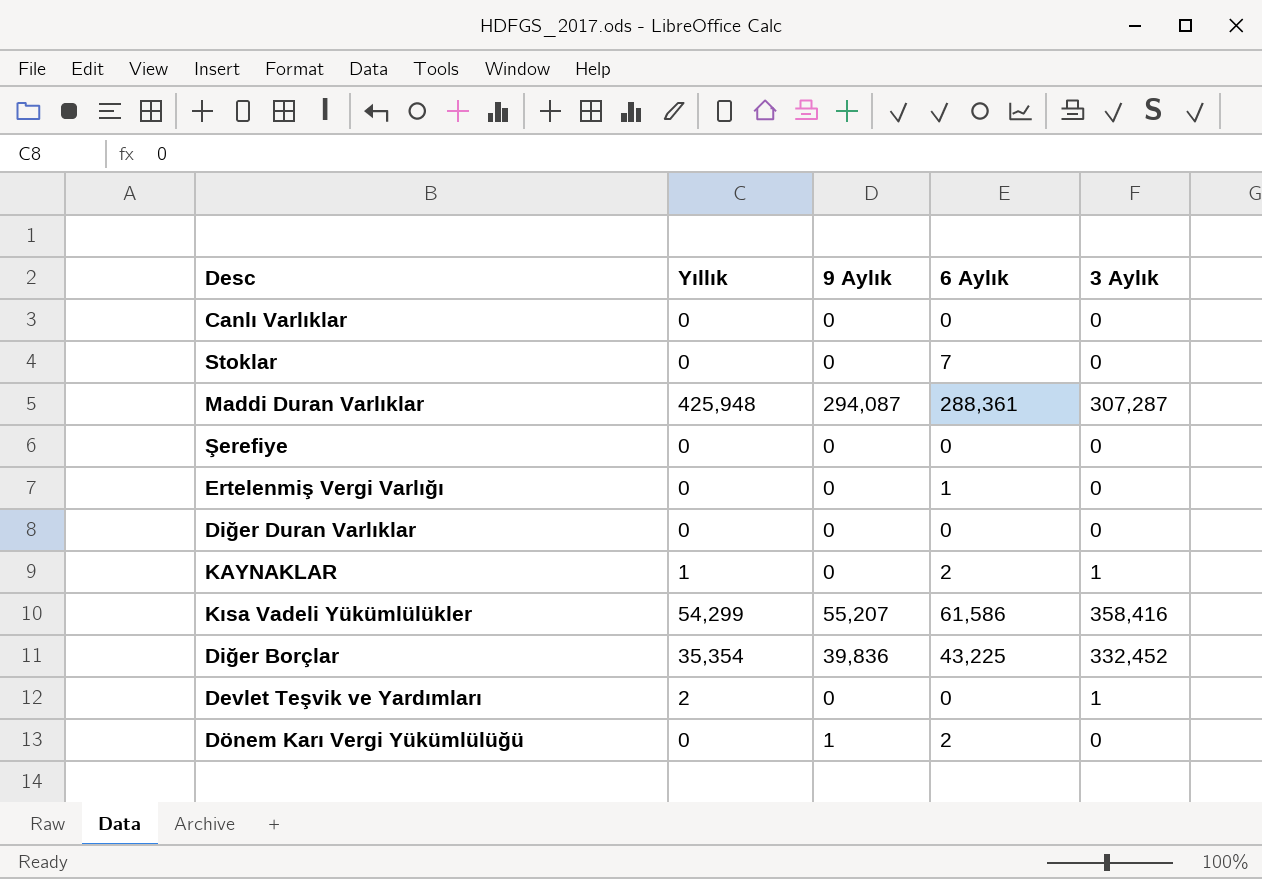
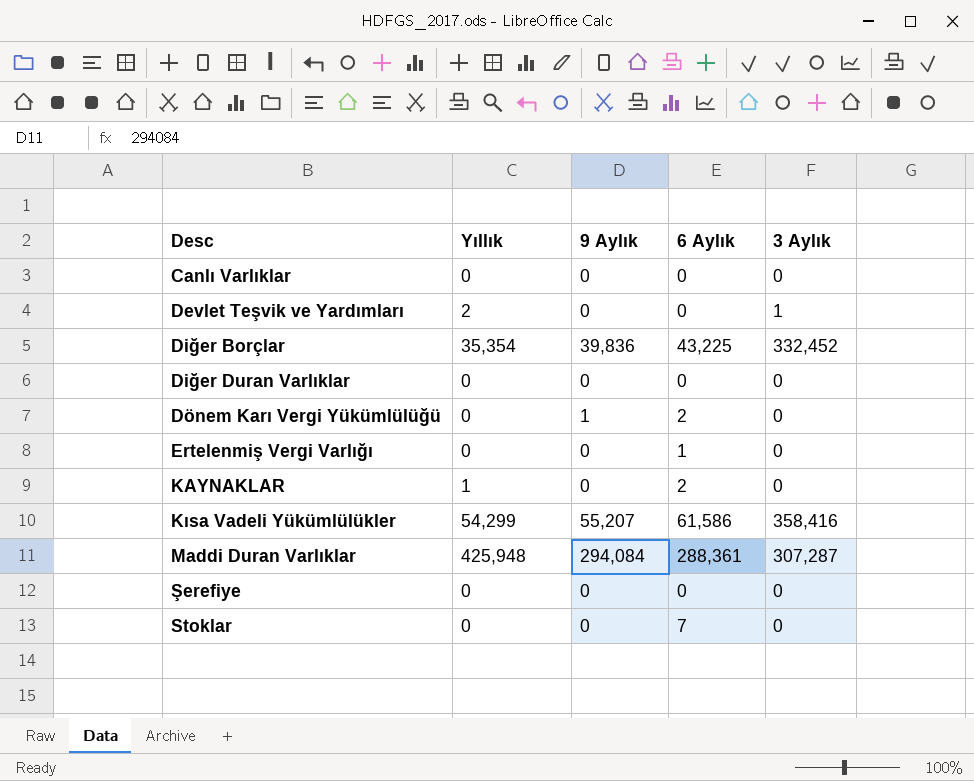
row order: none -> Desc ascending
KAYNAKLAR | 3 Aylık: 1 -> 0
Maddi Duran Varlıklar | 9 Aylık: 294,087 -> 294,084

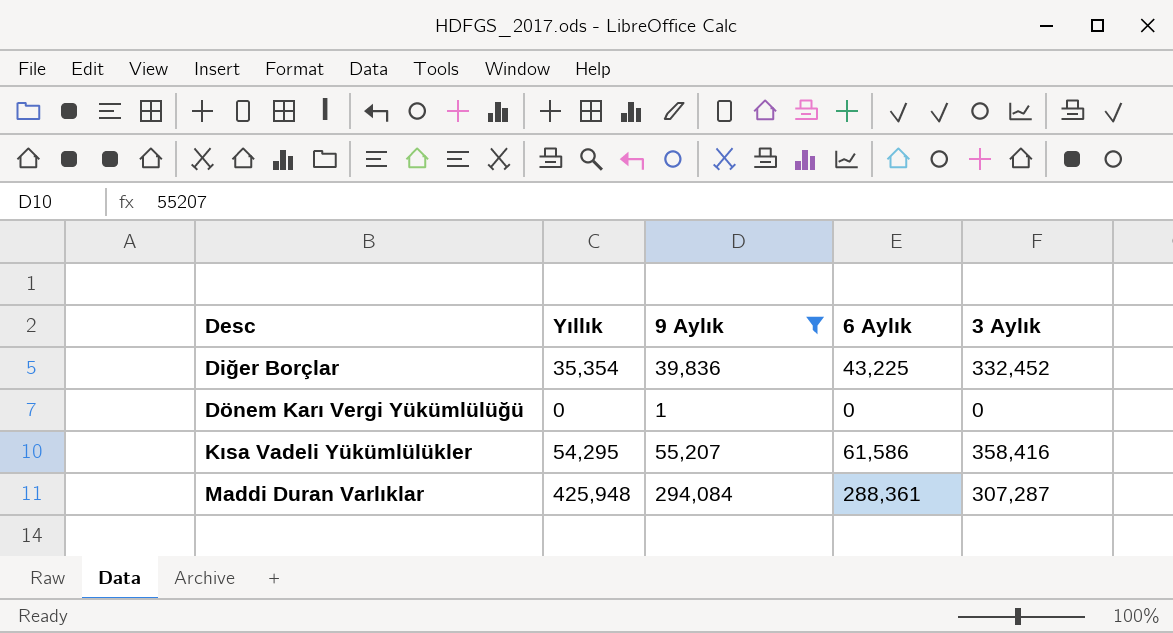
filter: none -> 9 Aylık != 0
Dönem Karı Vergi Yükümlülüğü | 6 Aylık: 2 -> 0
Kısa Vadeli Yükümlülükler | Yıllık: 54,299 -> 54,295

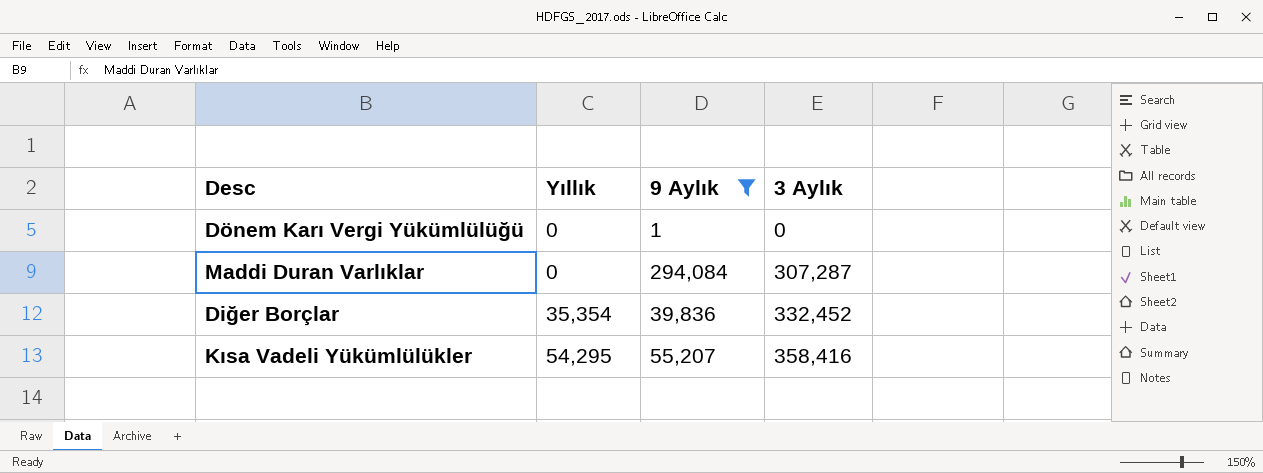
row order: Desc ascending -> Yıllık ascending
column 6 Aylık | position: 4 -> none
Maddi Duran Varlıklar | Yıllık: 425,948 -> 0

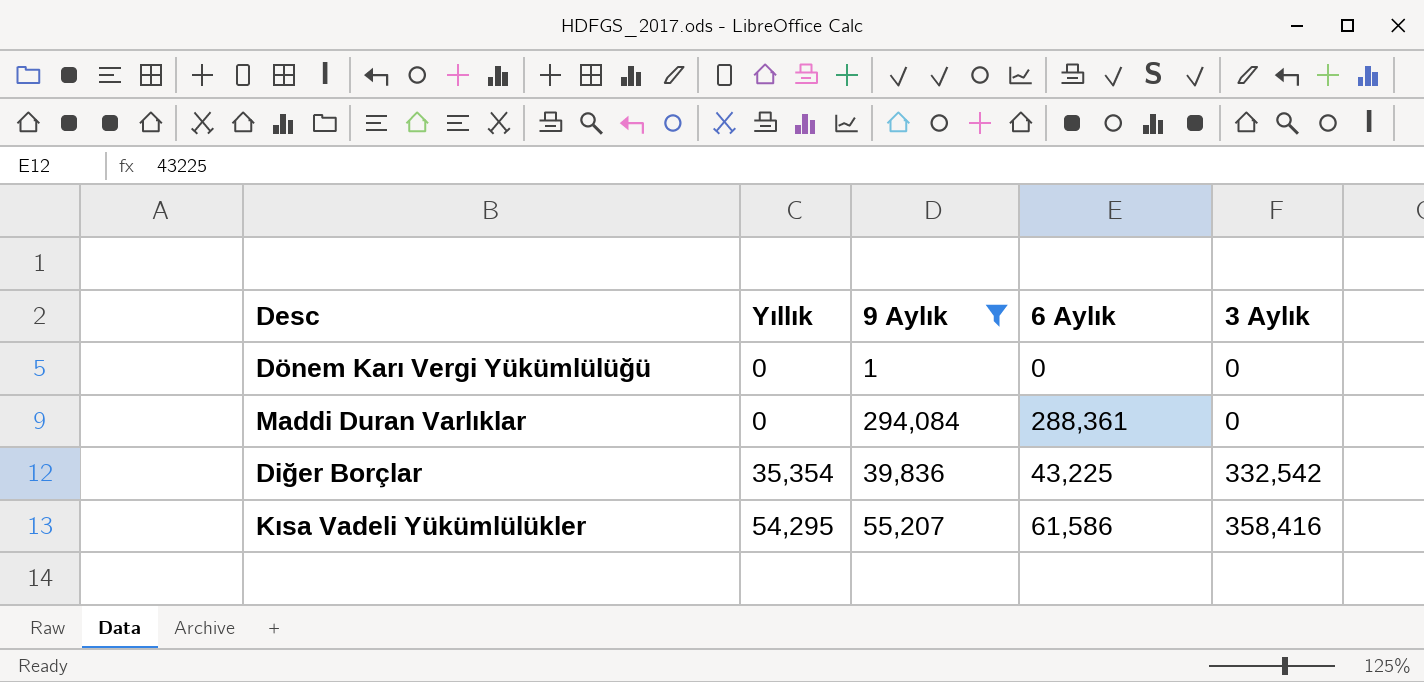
column 6 Aylık | position: none -> 4
Maddi Duran Varlıklar | 3 Aylık: 307,287 -> 0
Diğer Borçlar | 3 Aylık: 332,452 -> 332,542

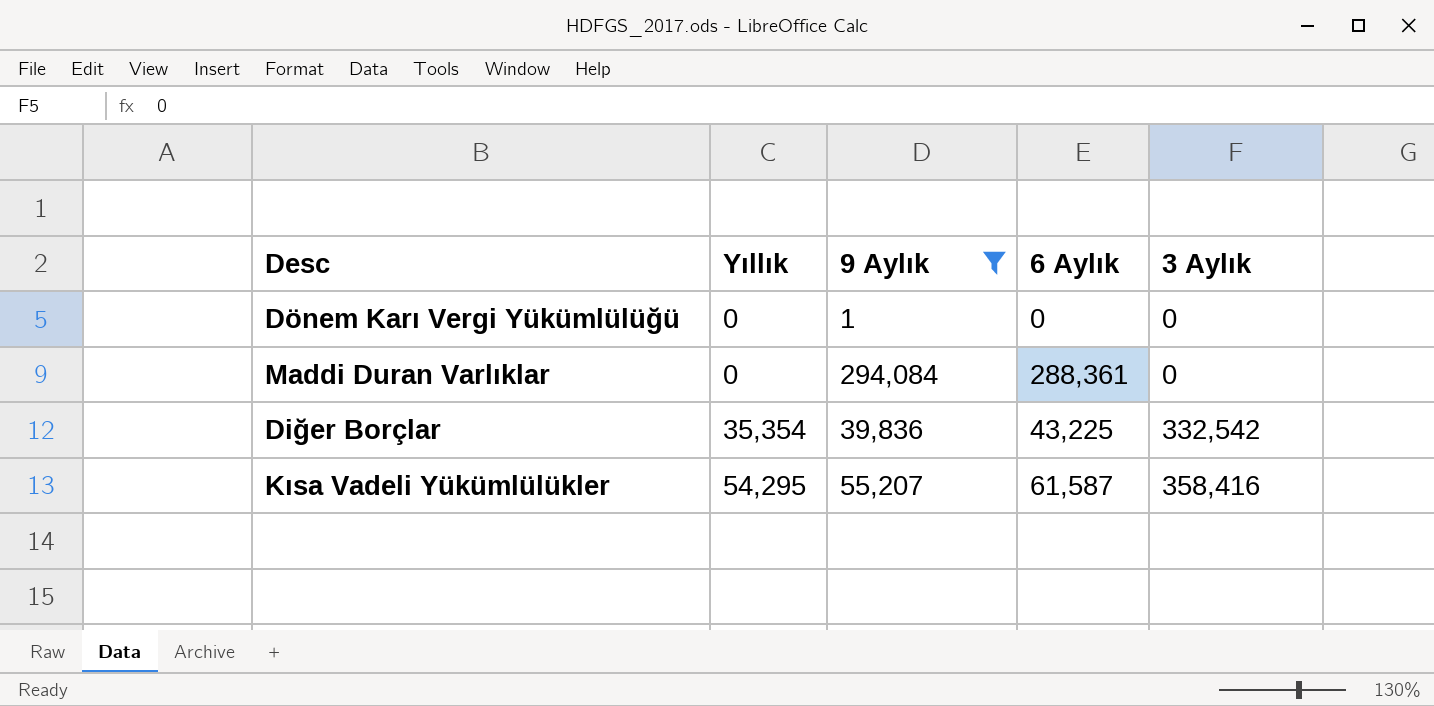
Kısa Vadeli Yükümlülükler | 6 Aylık: 61,586 -> 61,587

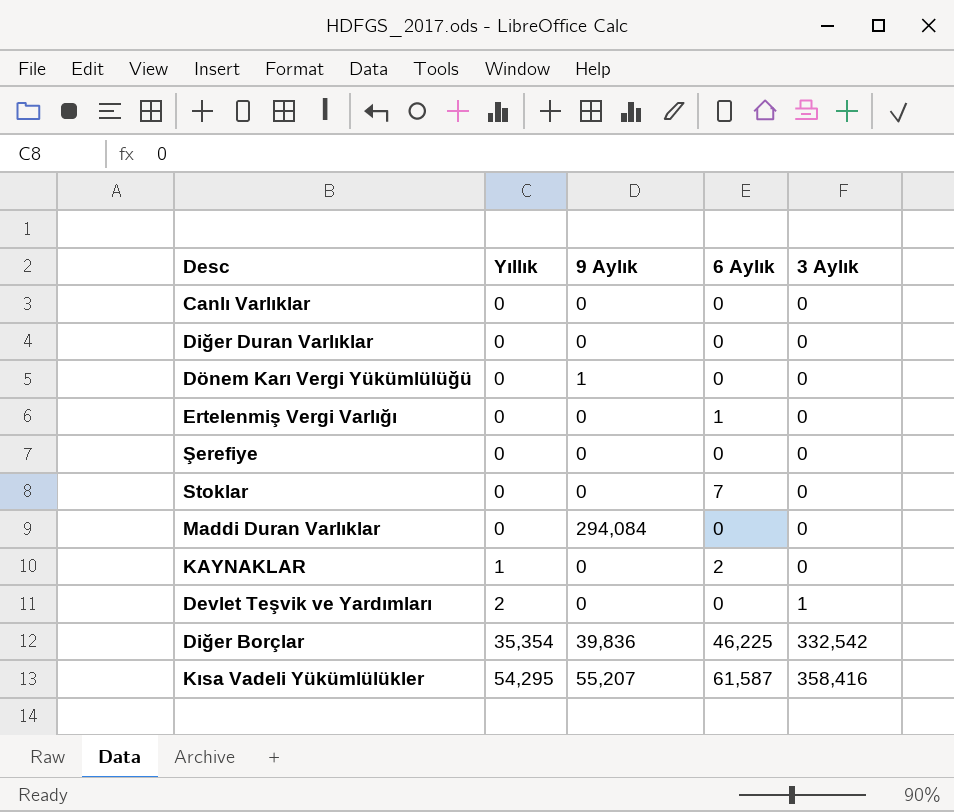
filter: 9 Aylık != 0 -> none
Maddi Duran Varlıklar | 6 Aylık: 288,361 -> 0
Diğer Borçlar | 6 Aylık: 43,225 -> 46,225

